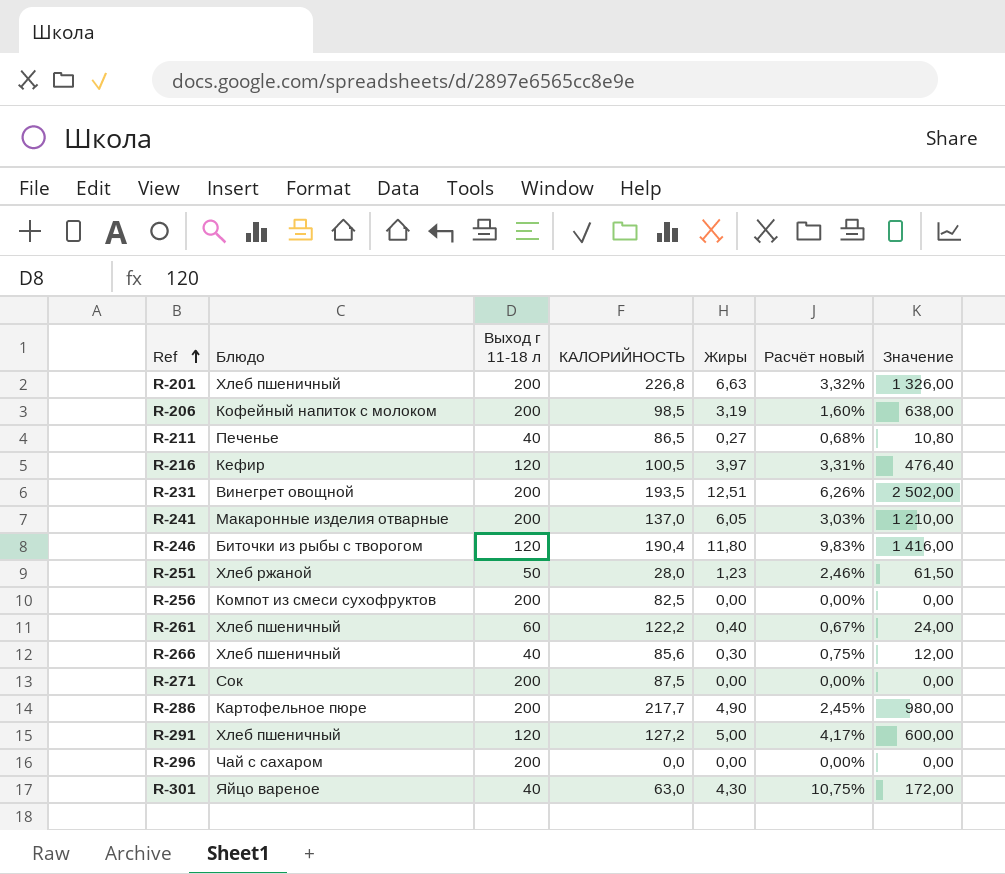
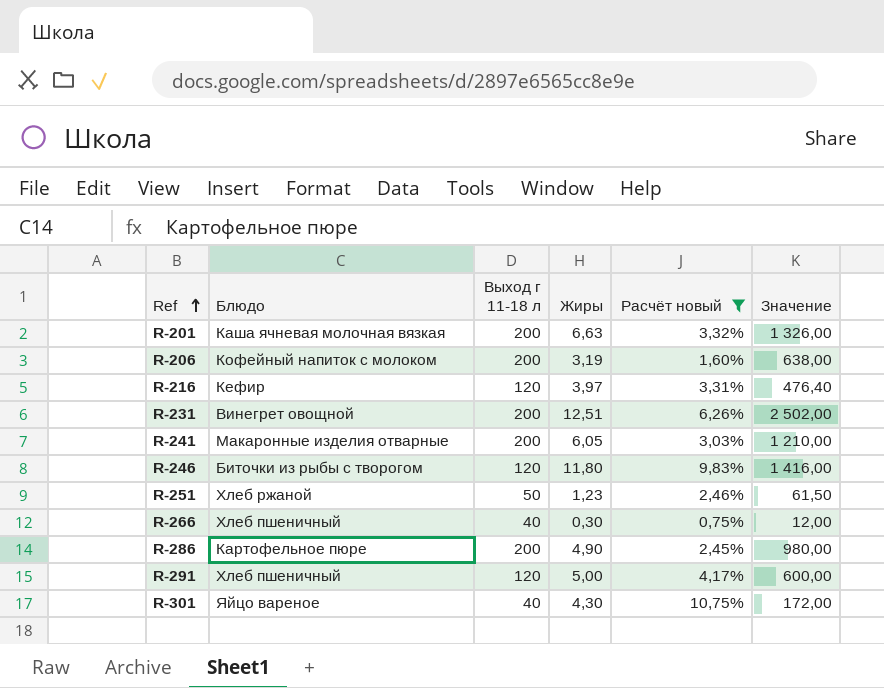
filter: none -> Расчёт новый >= 0,75%
column КАЛОРИЙНОСТЬ | position: 4 -> none
R-201 | Блюдо: Хлеб пшеничный -> Каша ячневая молочная вязкая

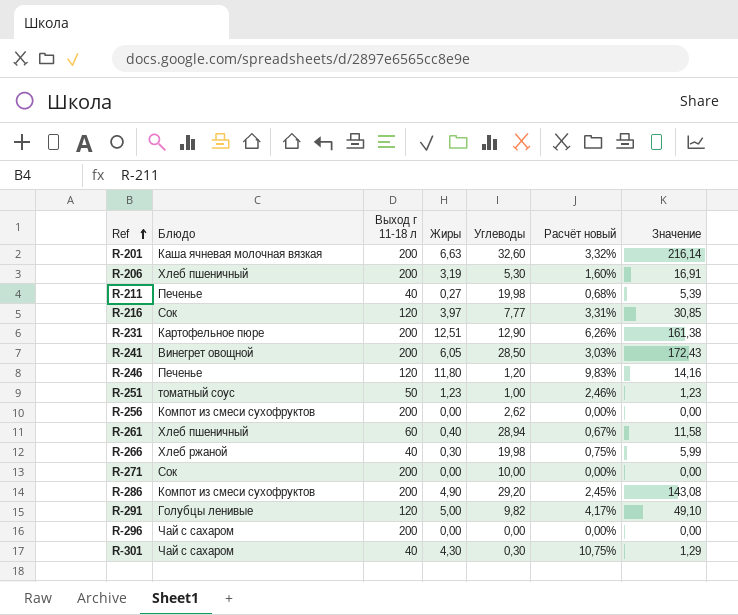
filter: Расчёт новый >= 0,75% -> none
column Углеводы | position: none -> 5
column Значение | formula: [Выход г 11-18 л] * [Жиры] -> [Жиры] * [Углеводы]
R-206 | Блюдо: Кофейный напиток с молоком -> Хлеб пшеничный
R-216 | Блюдо: Кефир -> Сок
R-231 | Блюдо: Винегрет овощной -> Картофельное пюре
R-241 | Блюдо: Макаронные изделия отварные -> Винегрет овощной
R-246 | Блюдо: Биточки из рыбы с творогом -> Печенье
R-251 | Блюдо: Хлеб ржаной -> томатный соус
R-266 | Блюдо: Хлеб пшеничный -> Хлеб ржаной
R-286 | Блюдо: Картофельное пюре -> Компот из смеси сухофруктов
R-291 | Блюдо: Хлеб пшеничный -> Голубцы ленивые
R-301 | Блюдо: Яйцо вареное -> Чай с сахаром

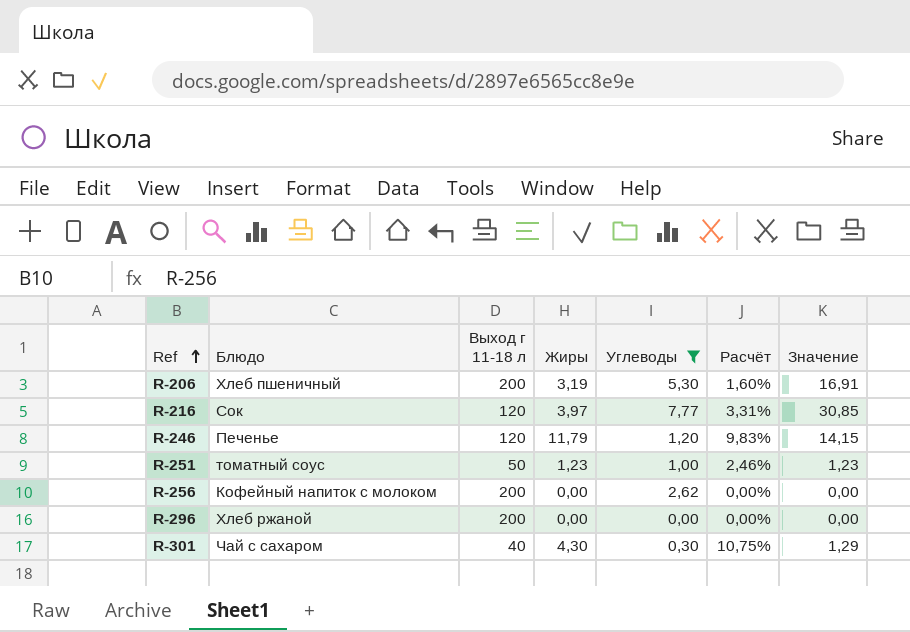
filter: none -> Углеводы <= 7,77
column name: Расчёт новый -> Расчёт
R-246 | Жиры: 11,80 -> 11,79
R-246 | Значение: 14,16 -> 14,15
R-256 | Блюдо: Компот из смеси сухофруктов -> Кофейный напиток с молоком
R-296 | Блюдо: Чай с сахаром -> Хлеб ржаной

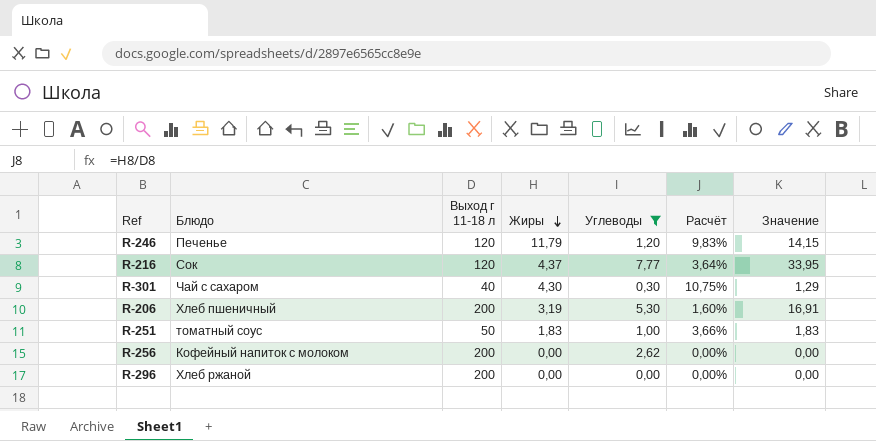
row order: Ref ascending -> Жиры descending
R-216 | Жиры: 3,97 -> 4,37
R-216 | Расчёт: 3,31% -> 3,64%
R-216 | Значение: 30,85 -> 33,95
R-251 | Жиры: 1,23 -> 1,83
R-251 | Расчёт: 2,46% -> 3,66%
R-251 | Значение: 1,23 -> 1,83

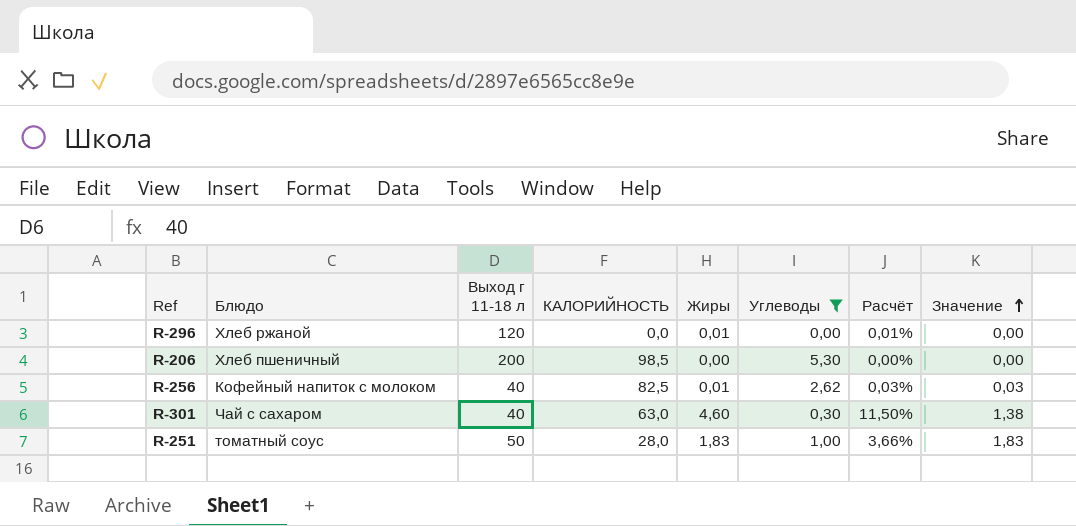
row order: Жиры descending -> Значение ascending
column КАЛОРИЙНОСТЬ | position: none -> 4
row R-246: Печенье | 120 | 11,79 | 1,20 | 9,83% | 14,15 -> none
row R-216: Сок | 120 | 4,37 | 7,77 | 3,64% | 33,95 -> none
R-296 | Выход г 11-18 л: 200 -> 120
R-296 | Жиры: 0,00 -> 0,01
R-296 | Расчёт: 0,00% -> 0,01%
R-206 | Жиры: 3,19 -> 0,00
R-206 | Расчёт: 1,60% -> 0,00%
R-206 | Значение: 16,91 -> 0,00
R-256 | Выход г 11-18 л: 200 -> 40
R-256 | Жиры: 0,00 -> 0,01
R-256 | Расчёт: 0,00% -> 0,03%
R-256 | Значение: 0,00 -> 0,03
R-301 | Жиры: 4,30 -> 4,60
R-301 | Расчёт: 10,75% -> 11,50%
R-301 | Значение: 1,29 -> 1,38

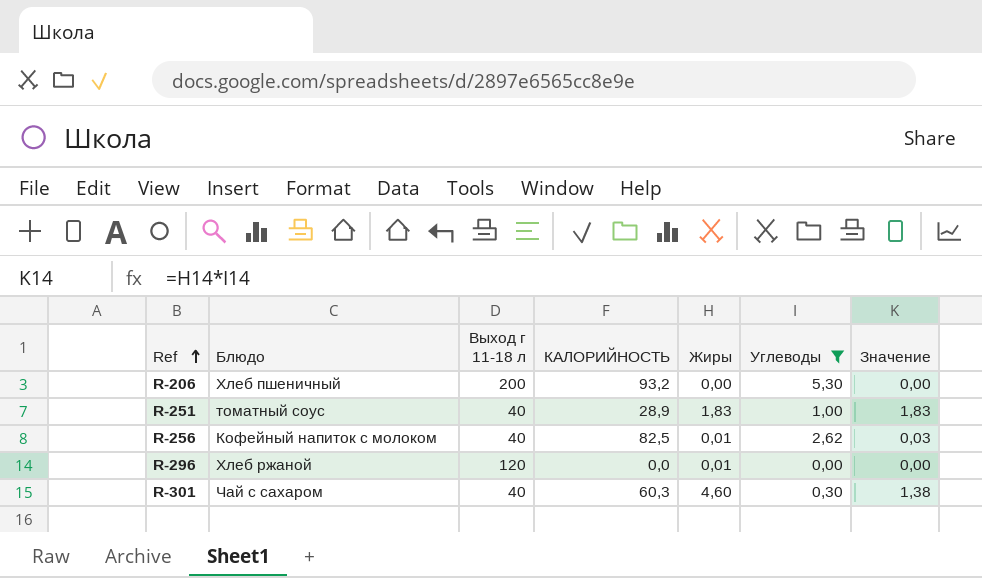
row order: Значение ascending -> Ref ascending
column Расчёт | formula: [Жиры] / [Выход г 11-18 л] -> none
R-206 | КАЛОРИЙНОСТЬ: 98,5 -> 93,2
R-251 | Выход г 11-18 л: 50 -> 40
R-251 | КАЛОРИЙНОСТЬ: 28,0 -> 28,9
R-301 | КАЛОРИЙНОСТЬ: 63,0 -> 60,3

